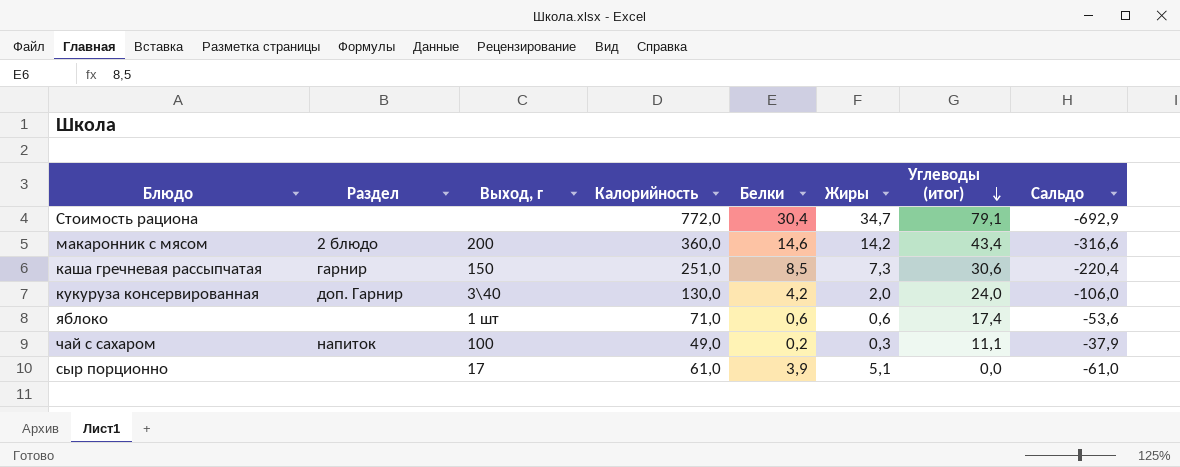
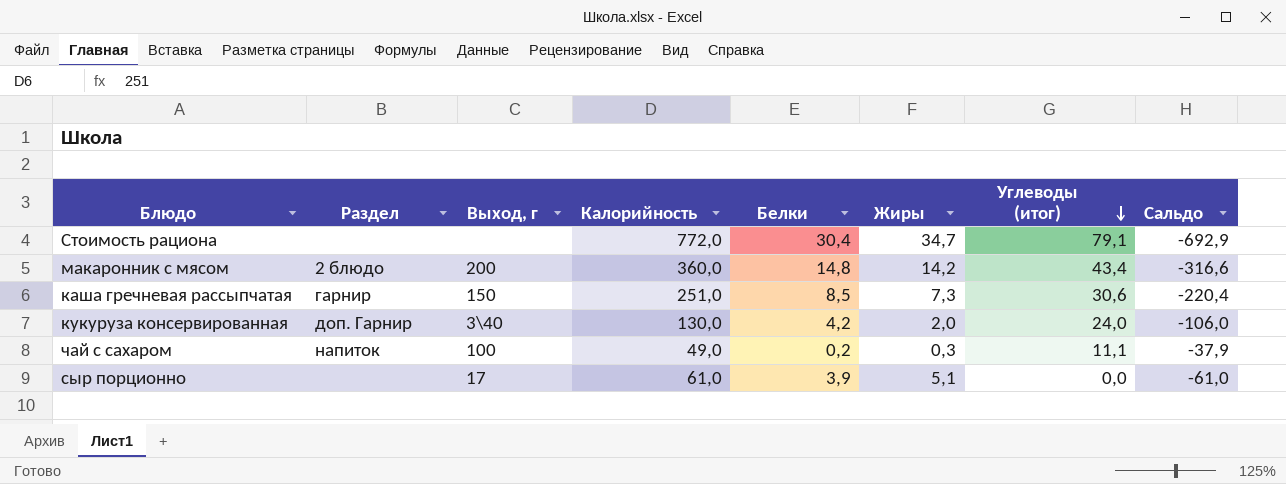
row яблоко: none | 1 шт | 71,0 | 0,6 | 0,6 | 17,4 | -53,6 -> none
макаронник с мясом | Белки: 14,6 -> 14,8

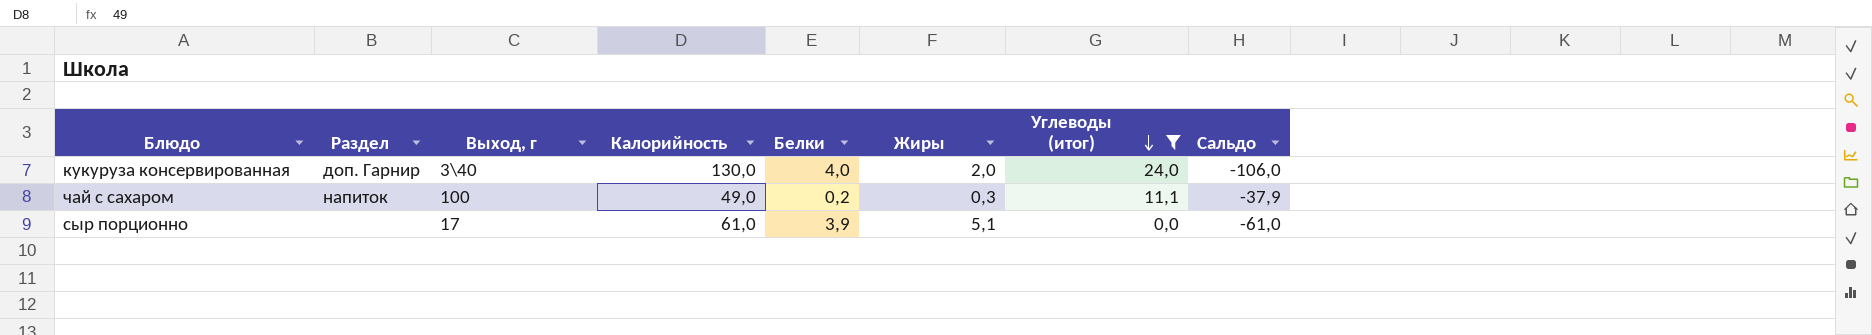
filter: none -> Углеводы (итог) <= 24,0
кукуруза консервированная | Белки: 4,2 -> 4,0

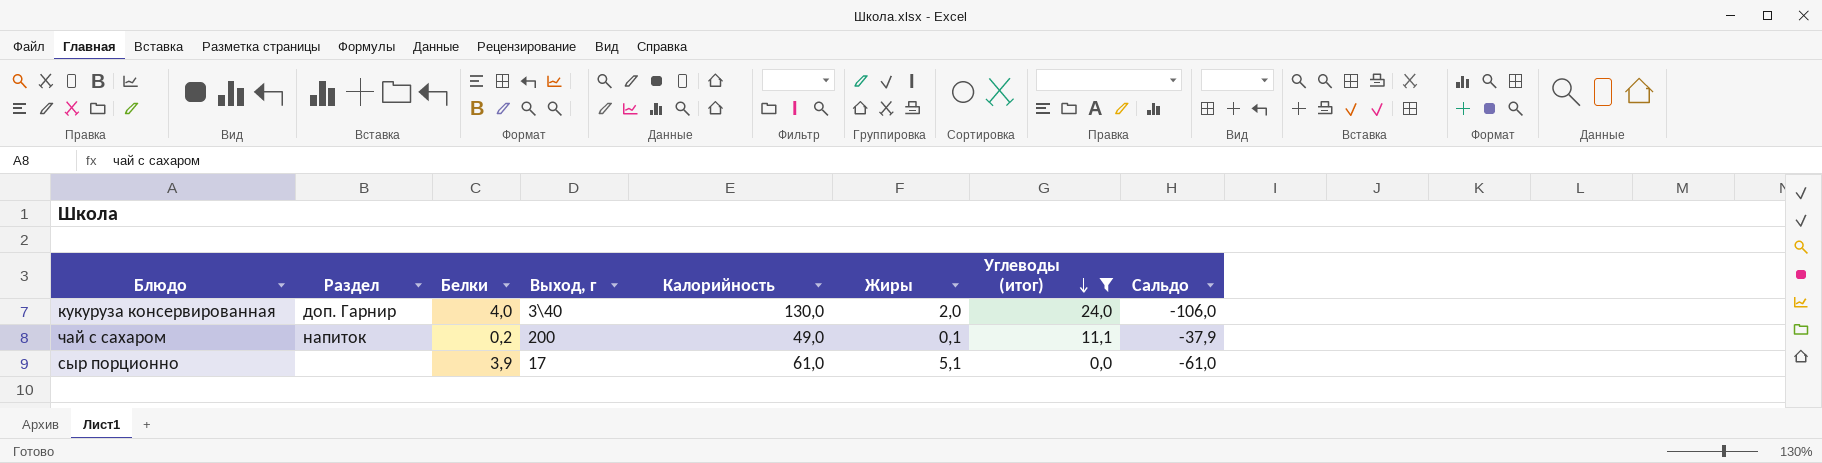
column Белки | position: 5 -> 3
чай с сахаром | Выход, г: 100 -> 200
чай с сахаром | Жиры: 0,3 -> 0,1

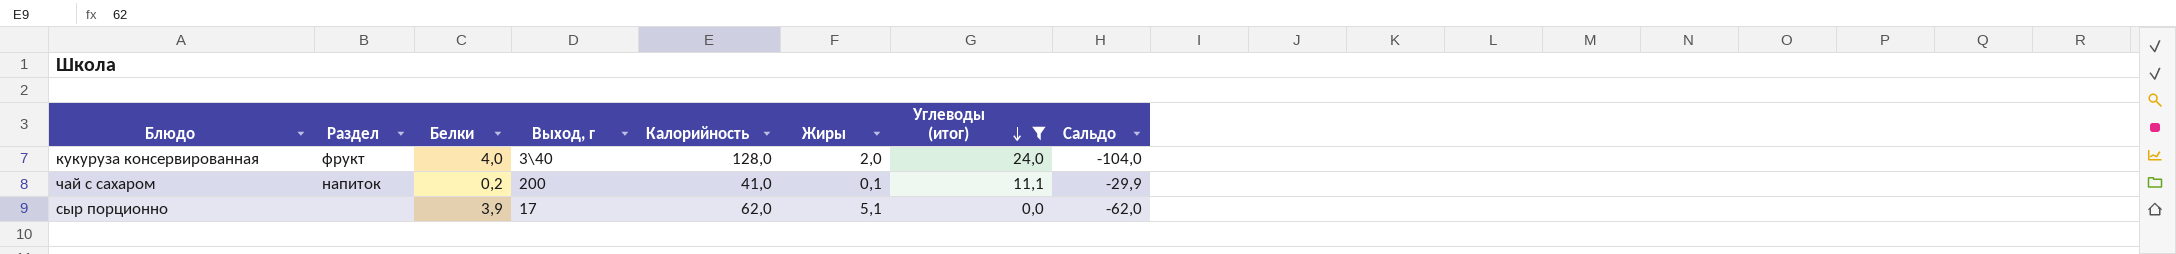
кукуруза консервированная | Раздел: доп. Гарнир -> фрукт
кукуруза консервированная | Калорийность: 130,0 -> 128,0
кукуруза консервированная | Сальдо: -106,0 -> -104,0
чай с сахаром | Калорийность: 49,0 -> 41,0
чай с сахаром | Сальдо: -37,9 -> -29,9
сыр порционно | Калорийность: 61,0 -> 62,0
сыр порционно | Сальдо: -61,0 -> -62,0

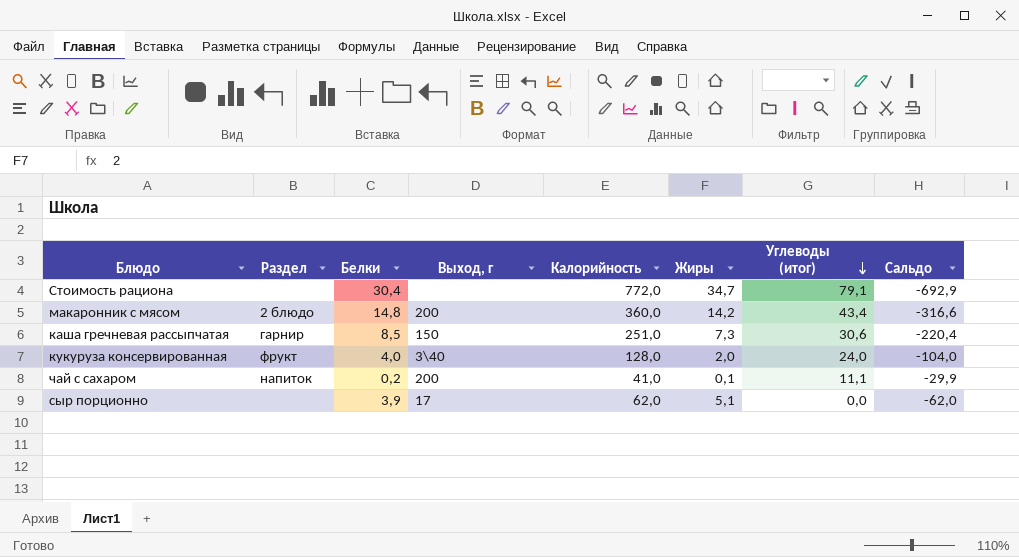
filter: Углеводы (итог) <= 24,0 -> none

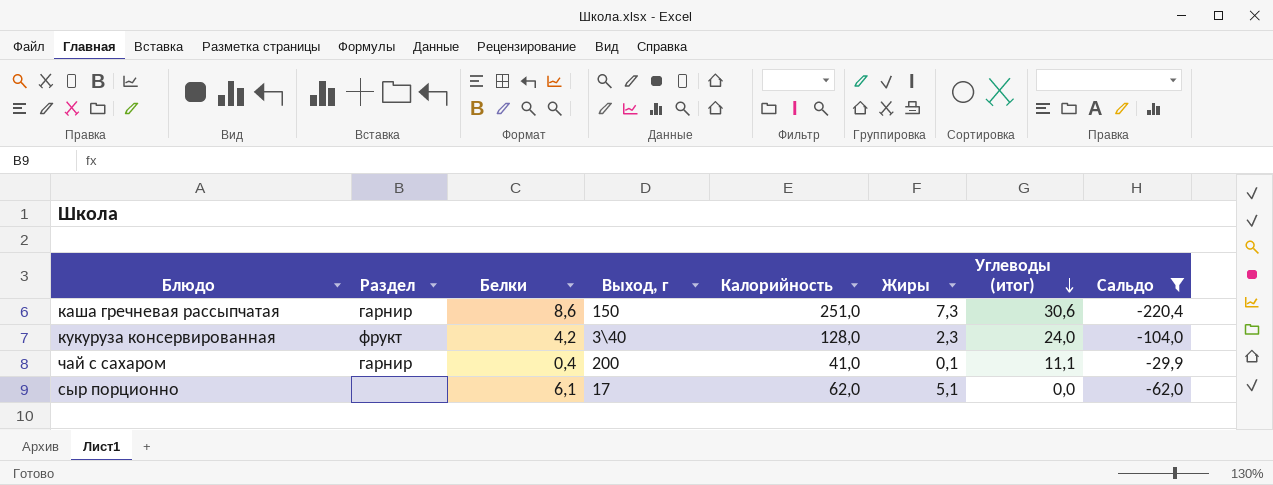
filter: none -> Сальдо >= -220,4
каша гречневая рассыпчатая | Белки: 8,5 -> 8,6
кукуруза консервированная | Белки: 4,0 -> 4,2
кукуруза консервированная | Жиры: 2,0 -> 2,3
чай с сахаром | Раздел: напиток -> гарнир
чай с сахаром | Белки: 0,2 -> 0,4
сыр порционно | Белки: 3,9 -> 6,1

